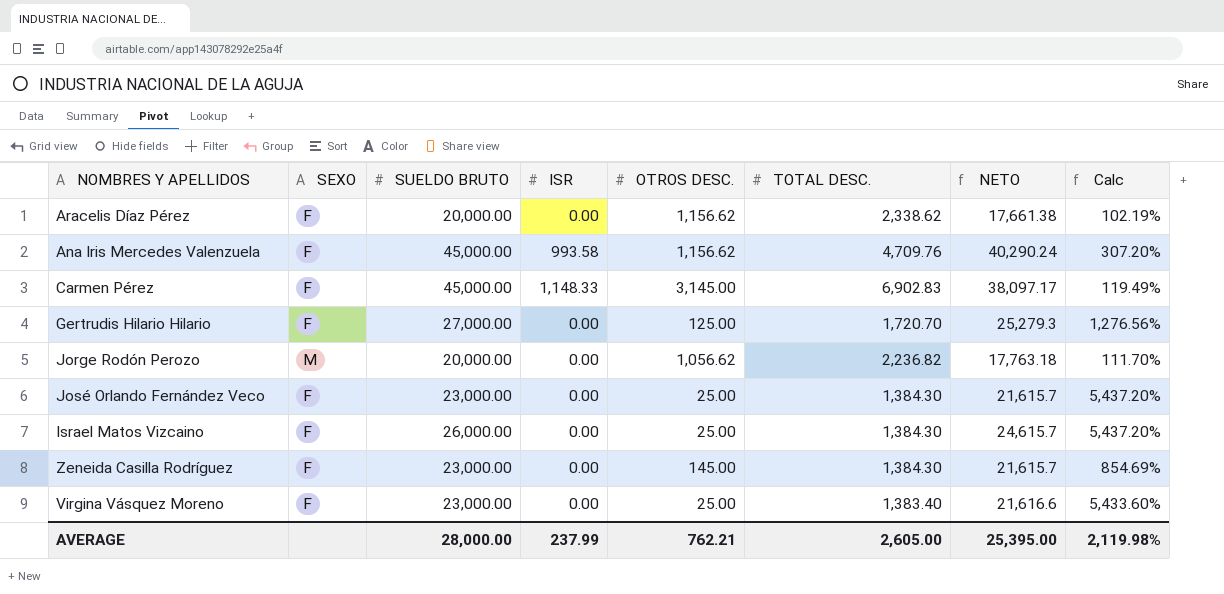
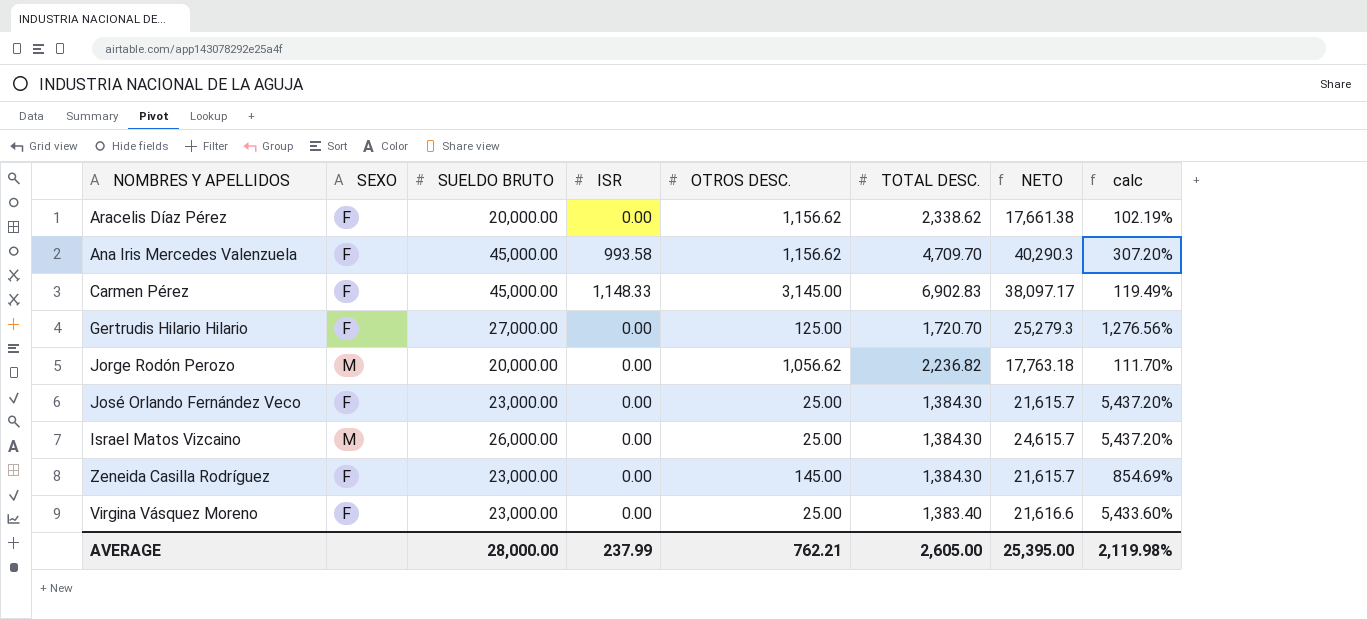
column name: Calc -> calc
Ana Iris Mercedes Valenzuela | TOTAL DESC.: 4,709.76 -> 4,709.70
Ana Iris Mercedes Valenzuela | NETO: 40,290.24 -> 40,290.3
Israel Matos Vizcaino | SEXO: F -> M

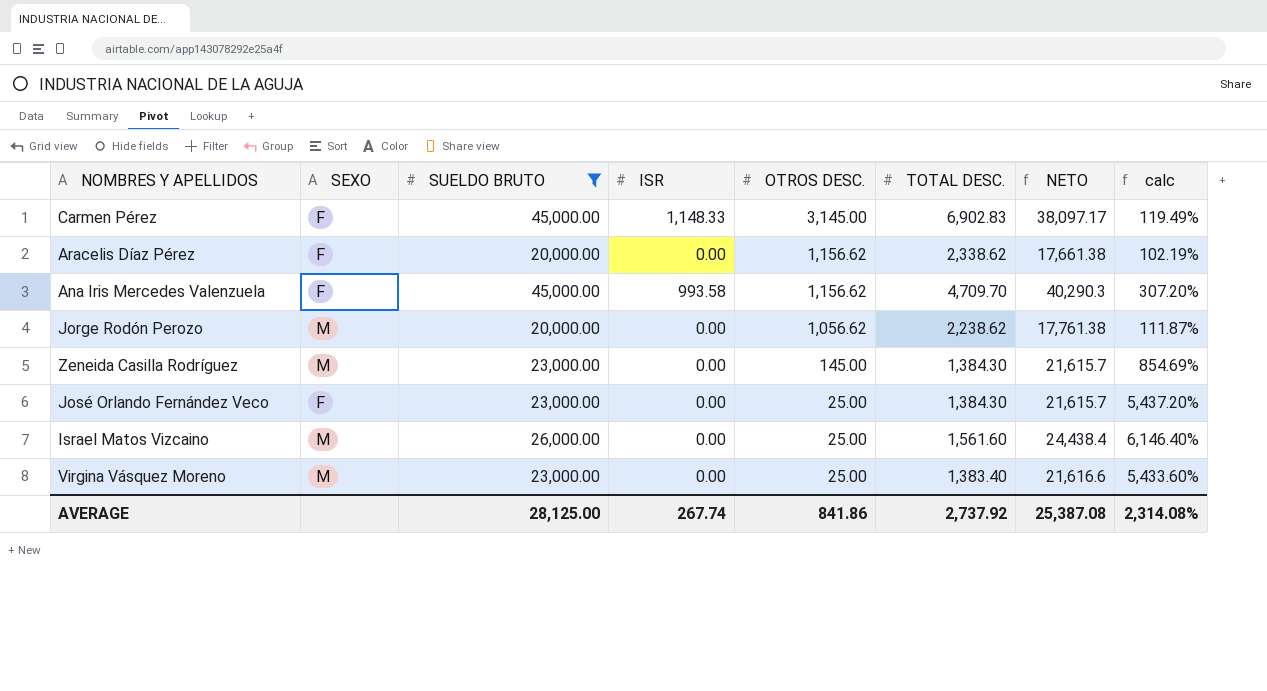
filter: none -> SUELDO BRUTO != 27,000.00
row order: none -> OTROS DESC. descending
Jorge Rodón Perozo | TOTAL DESC.: 2,236.82 -> 2,238.62
Jorge Rodón Perozo | NETO: 17,763.18 -> 17,761.38
Jorge Rodón Perozo | calc: 111.70% -> 111.87%
Zeneida Casilla Rodríguez | SEXO: F -> M
Israel Matos Vizcaino | TOTAL DESC.: 1,384.30 -> 1,561.60
Israel Matos Vizcaino | NETO: 24,615.7 -> 24,438.4
Israel Matos Vizcaino | calc: 5,437.20% -> 6,146.40%
Virgina Vásquez Moreno | SEXO: F -> M
AVERAGE | SUELDO BRUTO: 28,000.00 -> 28,125.00
AVERAGE | ISR: 237.99 -> 267.74
AVERAGE | OTROS DESC.: 762.21 -> 841.86
AVERAGE | TOTAL DESC.: 2,605.00 -> 2,737.92
AVERAGE | NETO: 25,395.00 -> 25,387.08
AVERAGE | calc: 2,119.98% -> 2,314.08%

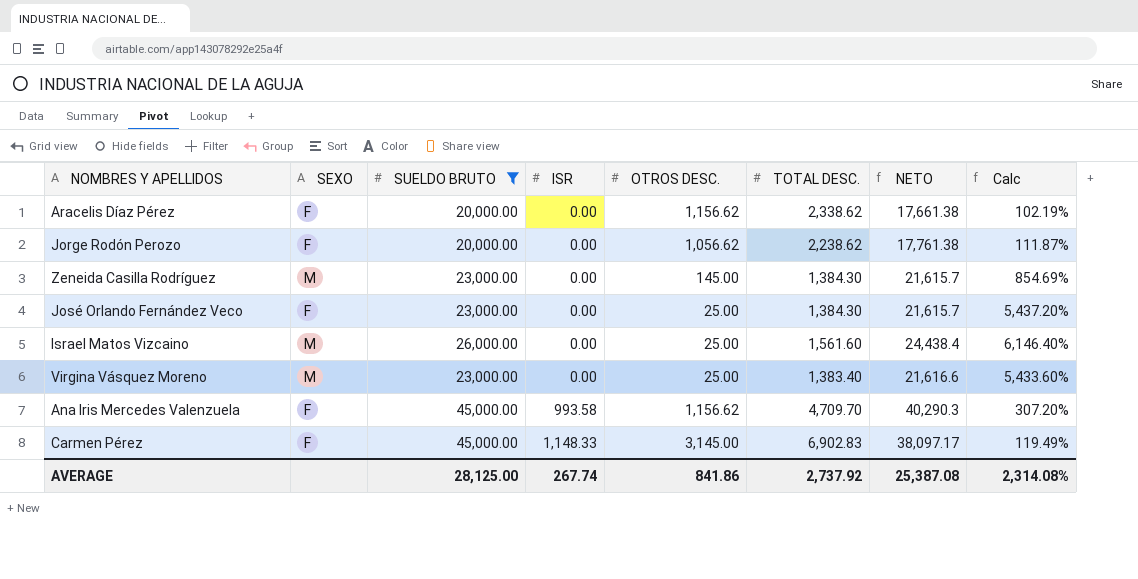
row order: OTROS DESC. descending -> ISR ascending
column name: calc -> Calc
Jorge Rodón Perozo | SEXO: M -> F

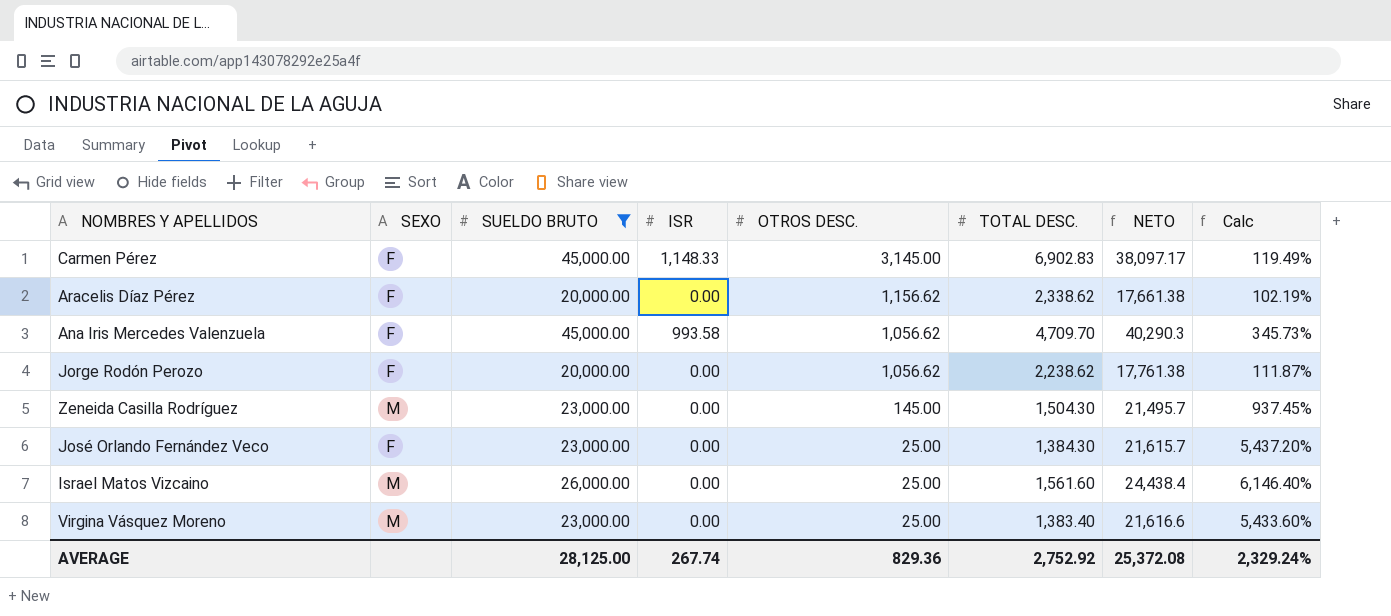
row order: ISR ascending -> OTROS DESC. descending
Ana Iris Mercedes Valenzuela | OTROS DESC.: 1,156.62 -> 1,056.62
Ana Iris Mercedes Valenzuela | Calc: 307.20% -> 345.73%
Zeneida Casilla Rodríguez | TOTAL DESC.: 1,384.30 -> 1,504.30
Zeneida Casilla Rodríguez | NETO: 21,615.7 -> 21,495.7
Zeneida Casilla Rodríguez | Calc: 854.69% -> 937.45%
AVERAGE | OTROS DESC.: 841.86 -> 829.36
AVERAGE | TOTAL DESC.: 2,737.92 -> 2,752.92
AVERAGE | NETO: 25,387.08 -> 25,372.08
AVERAGE | Calc: 2,314.08% -> 2,329.24%

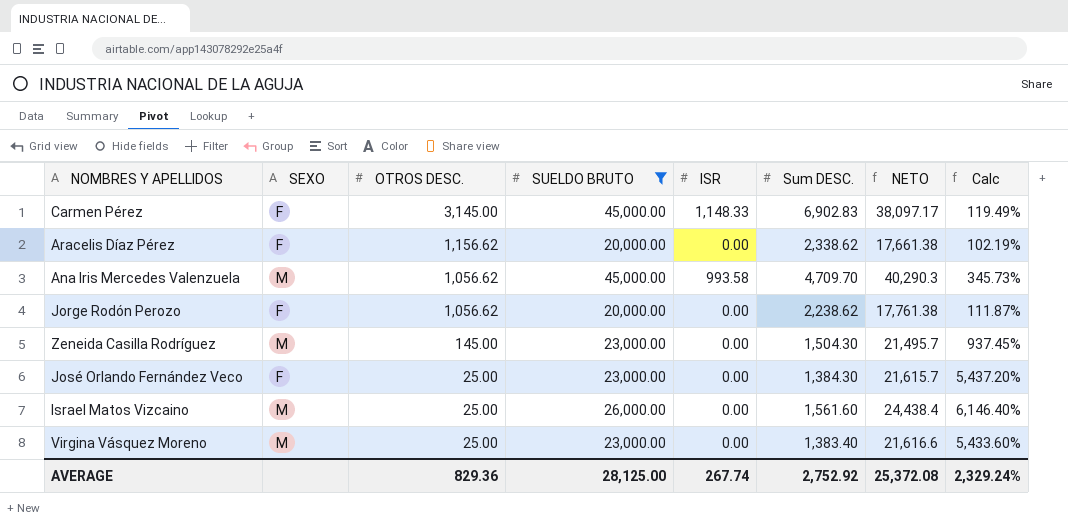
column OTROS DESC. | position: 5 -> 3
column name: TOTAL DESC. -> Sum DESC.
Ana Iris Mercedes Valenzuela | SEXO: F -> M

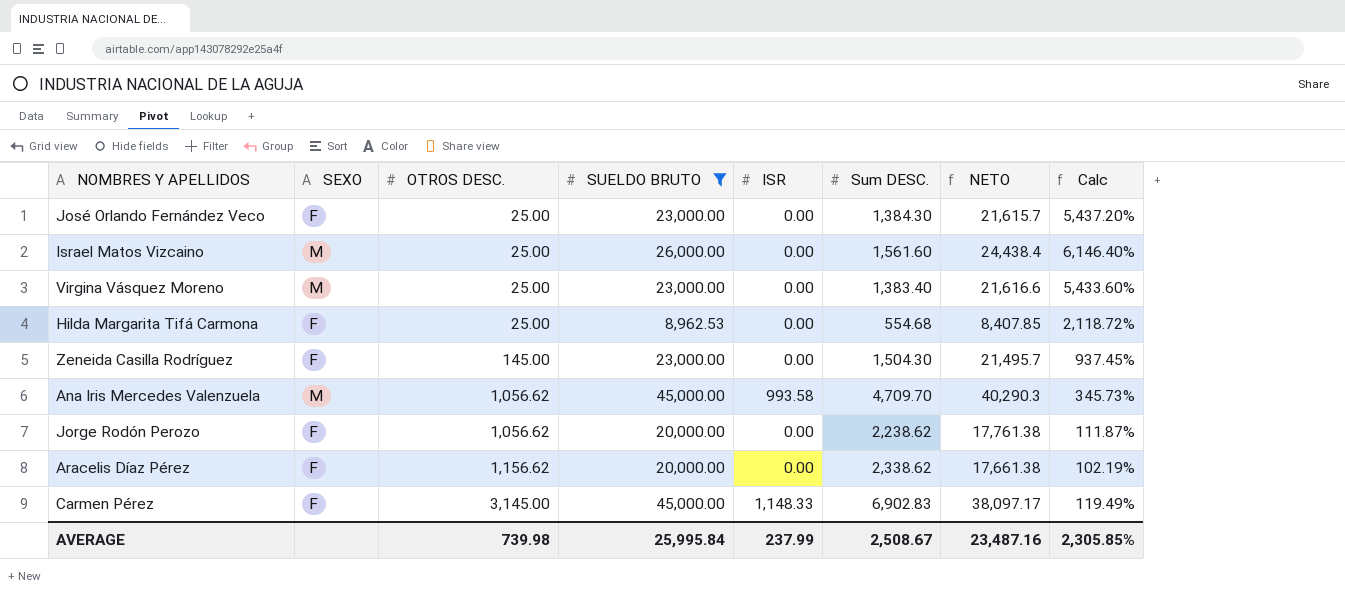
row order: OTROS DESC. descending -> OTROS DESC. ascending
row Hilda Margarita Tifá Carmona: none -> F | 25.00 | 8,962.53 | 0.00 | 554.68 | 8,407.85 | 2,118.72%
Zeneida Casilla Rodríguez | SEXO: M -> F
AVERAGE | OTROS DESC.: 829.36 -> 739.98
AVERAGE | SUELDO BRUTO: 28,125.00 -> 25,995.84
AVERAGE | ISR: 267.74 -> 237.99
AVERAGE | Sum DESC.: 2,752.92 -> 2,508.67
AVERAGE | NETO: 25,372.08 -> 23,487.16
AVERAGE | Calc: 2,329.24% -> 2,305.85%

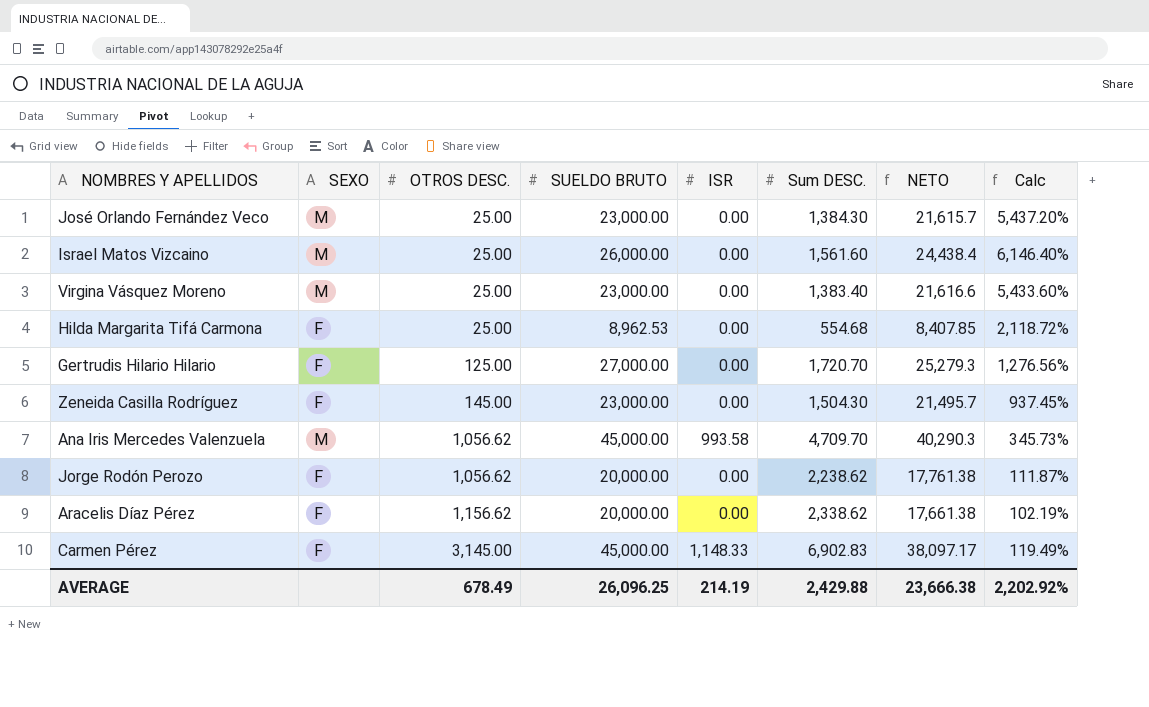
filter: SUELDO BRUTO != 27,000.00 -> none
José Orlando Fernández Veco | SEXO: F -> M
AVERAGE | OTROS DESC.: 739.98 -> 678.49
AVERAGE | SUELDO BRUTO: 25,995.84 -> 26,096.25
AVERAGE | ISR: 237.99 -> 214.19
AVERAGE | Sum DESC.: 2,508.67 -> 2,429.88
AVERAGE | NETO: 23,487.16 -> 23,666.38
AVERAGE | Calc: 2,305.85% -> 2,202.92%

